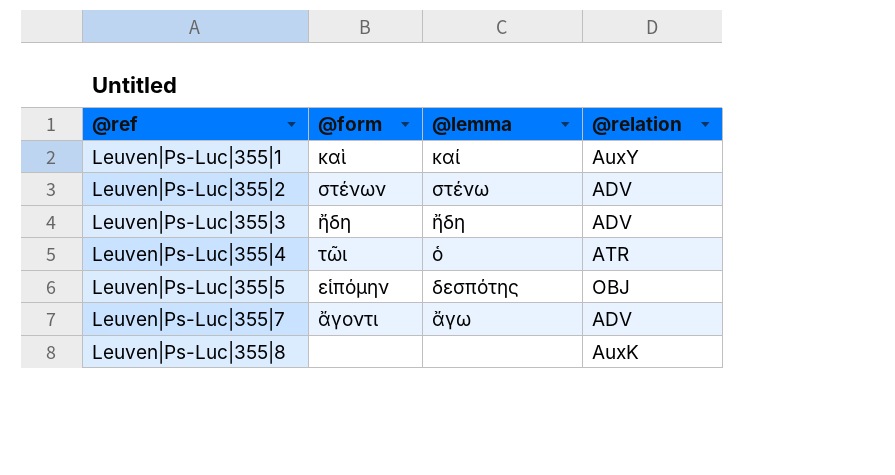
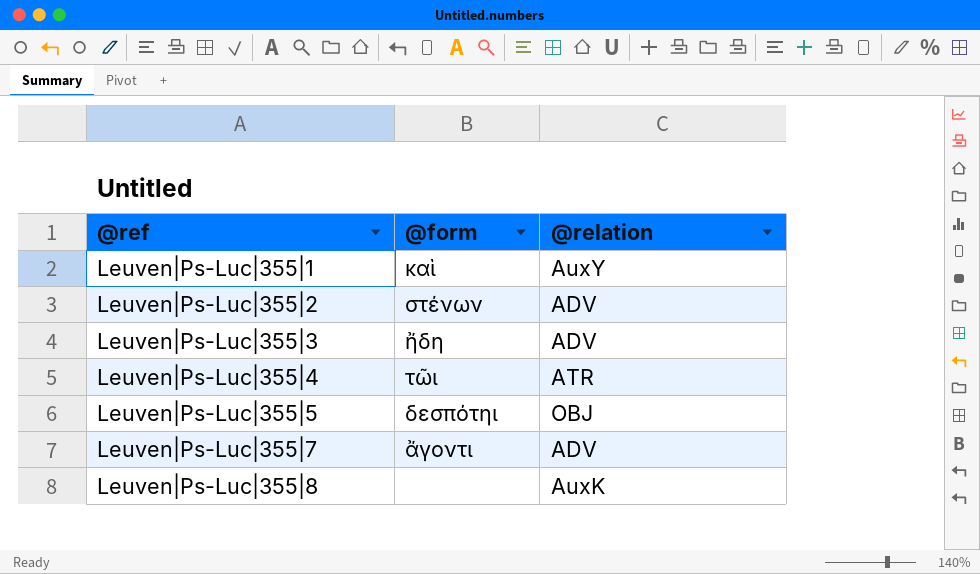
column @lemma | position: 3 -> none
Leuven|Ps-Luc|355|5 | @form: εἱπόμην -> δεσπότηι

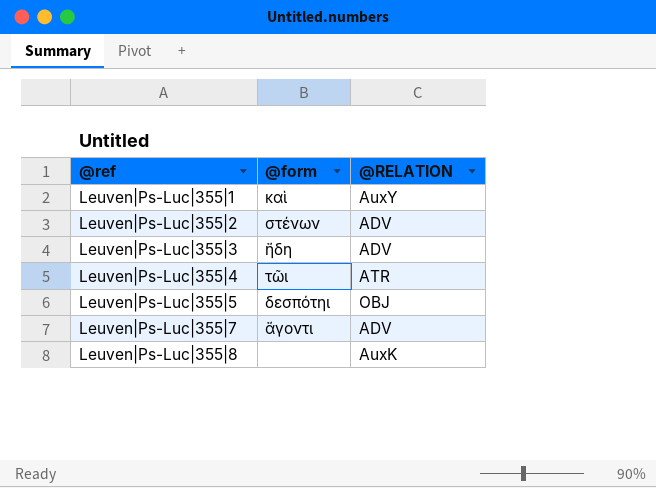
column name: @relation -> @RELATION

